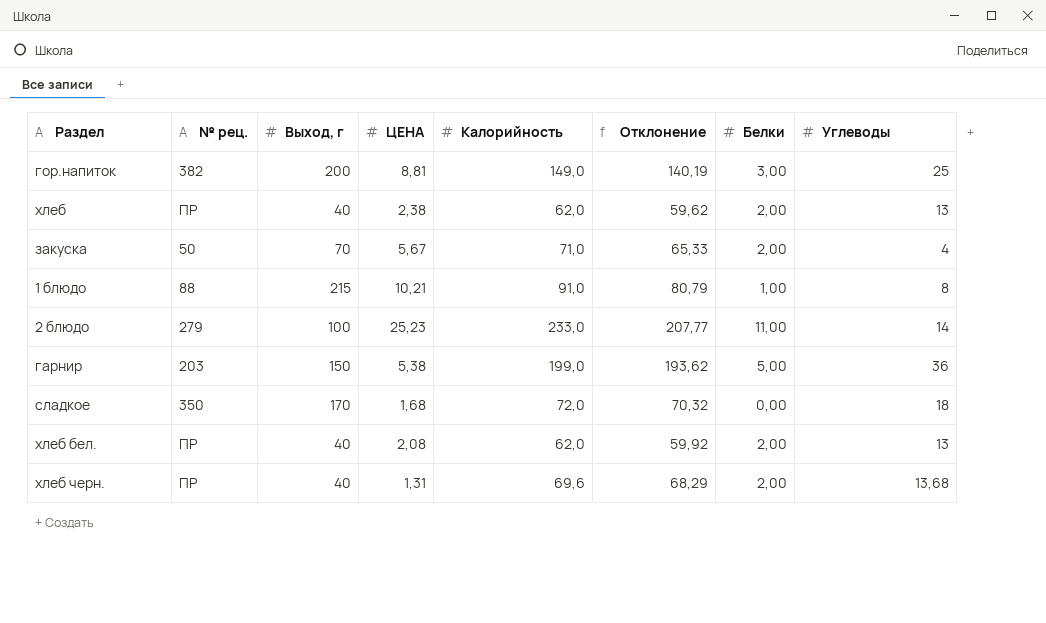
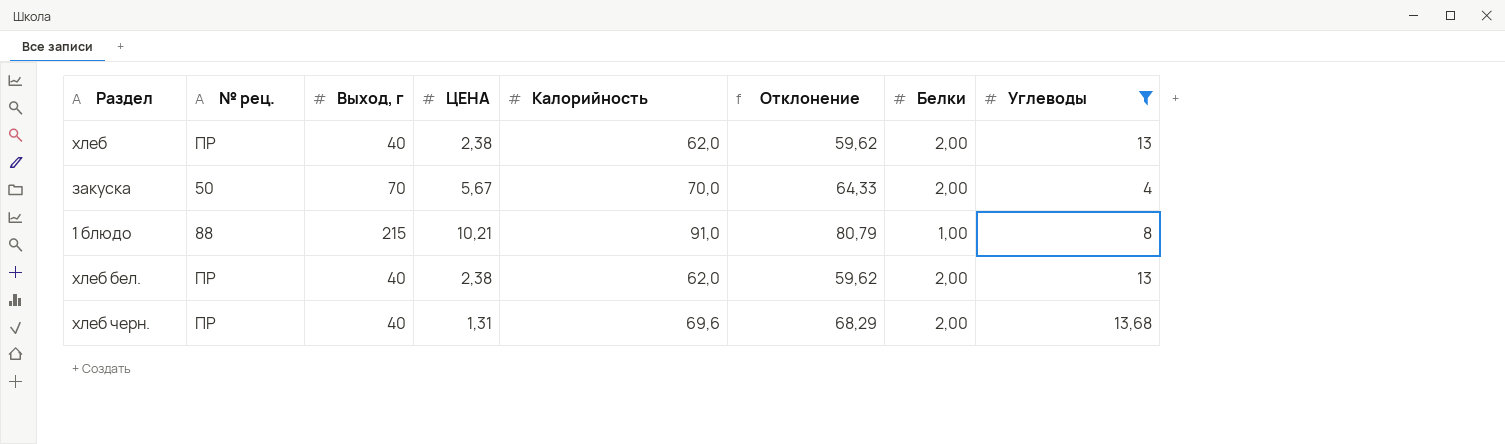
filter: none -> Углеводы <= 13,68
закуска | Калорийность: 71,0 -> 70,0
закуска | Отклонение: 65,33 -> 64,33
хлеб бел. | ЦЕНА: 2,08 -> 2,38
хлеб бел. | Отклонение: 59,92 -> 59,62

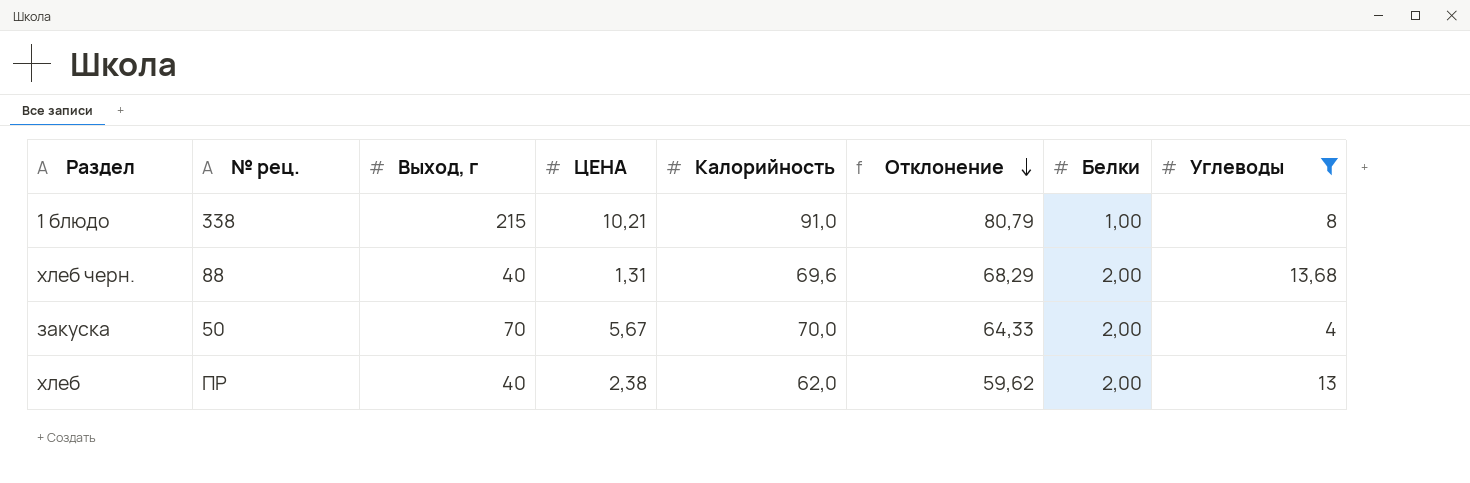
row order: none -> Отклонение descending
row хлеб бел.: ПР | 40 | 2,38 | 62,0 | 59,62 | 2,00 | 13 -> none
1 блюдо | № рец.: 88 -> 338
хлеб черн. | № рец.: ПР -> 88

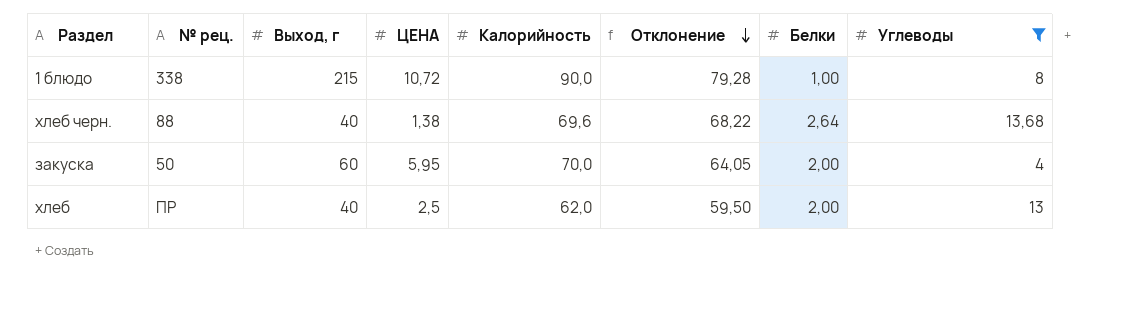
1 блюдо | ЦЕНА: 10,21 -> 10,72
1 блюдо | Калорийность: 91,0 -> 90,0
1 блюдо | Отклонение: 80,79 -> 79,28
хлеб черн. | ЦЕНА: 1,31 -> 1,38
хлеб черн. | Отклонение: 68,29 -> 68,22
хлеб черн. | Белки: 2,00 -> 2,64
закуска | Выход, г: 70 -> 60
закуска | ЦЕНА: 5,67 -> 5,95
закуска | Отклонение: 64,33 -> 64,05
хлеб | ЦЕНА: 2,38 -> 2,5
хлеб | Отклонение: 59,62 -> 59,50

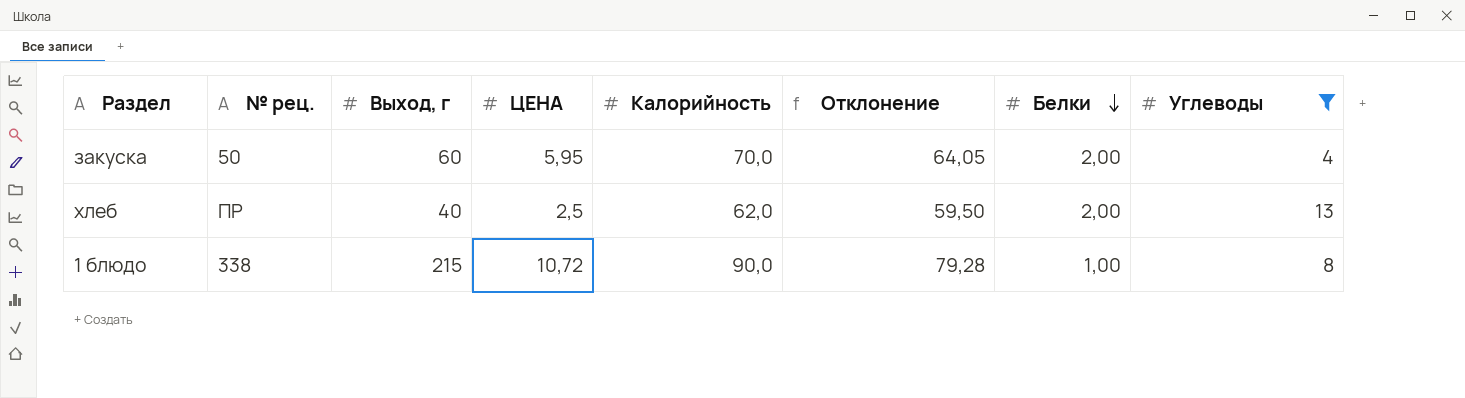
row order: Отклонение descending -> Белки descending
row хлеб черн.: 88 | 40 | 1,38 | 69,6 | 68,22 | 2,64 | 13,68 -> none

